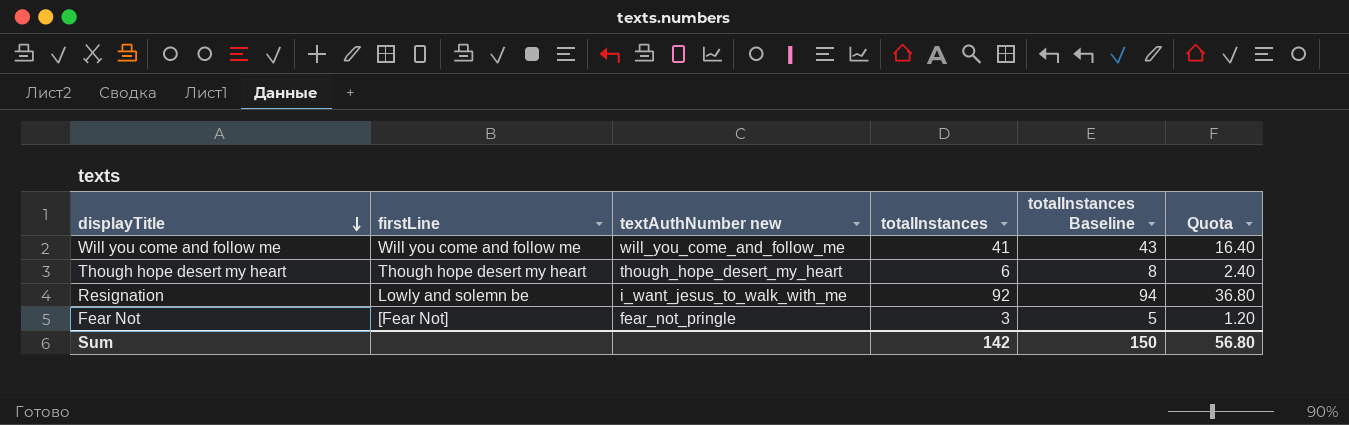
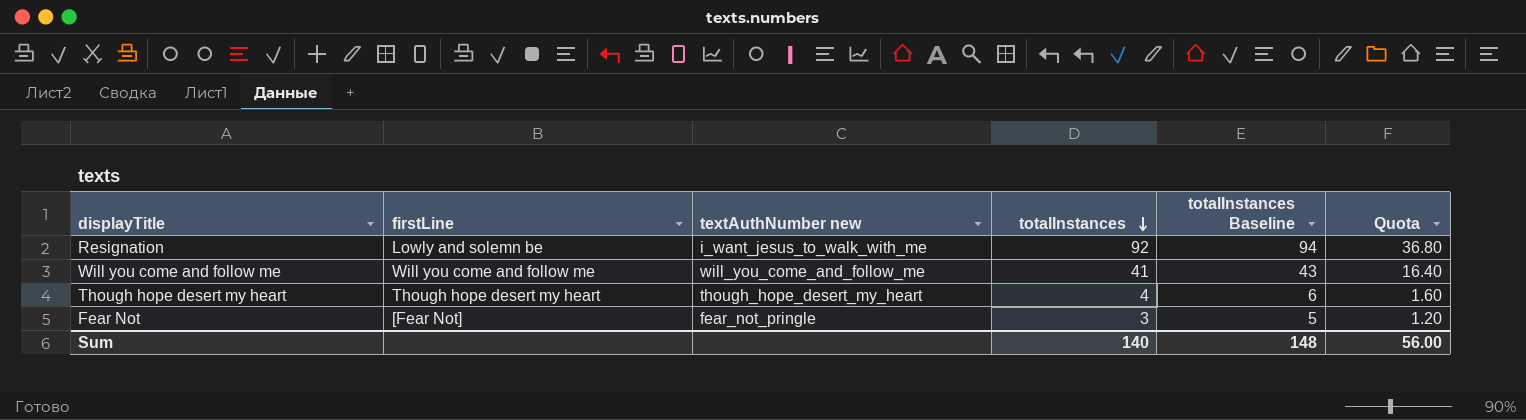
row order: displayTitle descending -> totalInstances descending
Though hope desert my heart | totalInstances: 6 -> 4
Though hope desert my heart | totalInstances Baseline: 8 -> 6
Though hope desert my heart | Quota: 2.40 -> 1.60
Sum | totalInstances: 142 -> 140
Sum | totalInstances Baseline: 150 -> 148
Sum | Quota: 56.80 -> 56.00

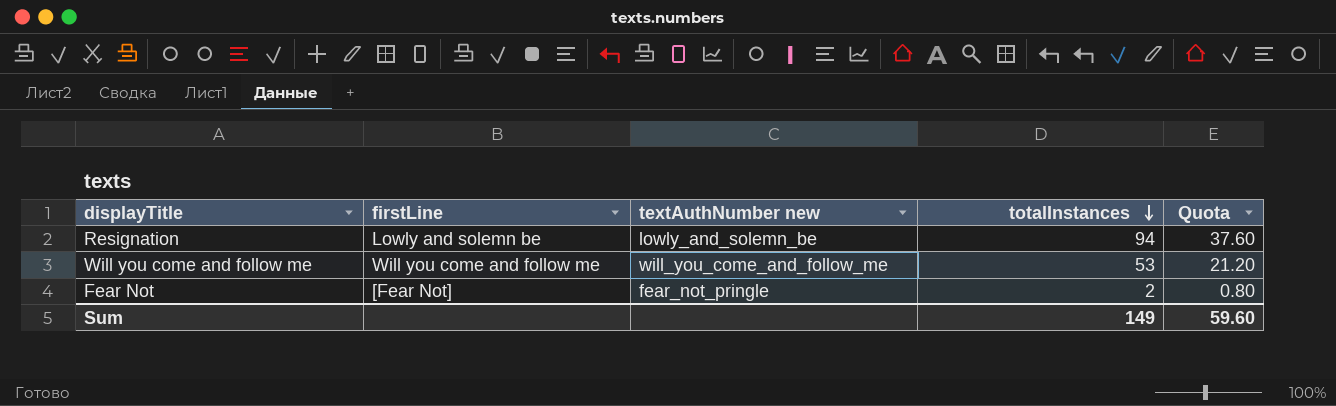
column totalInstances Baseline | formula: [totalInstances] + 2 -> none
row Though hope desert my heart: Though hope desert my heart | though_hope_desert_my_heart | 4 | 6 | 1.60 -> none
Resignation | textAuthNumber new: i_want_jesus_to_walk_with_me -> lowly_and_solemn_be
Resignation | totalInstances: 92 -> 94
Resignation | Quota: 36.80 -> 37.60
Will you come and follow me | totalInstances: 41 -> 53
Will you come and follow me | Quota: 16.40 -> 21.20
Fear Not | totalInstances: 3 -> 2
Fear Not | Quota: 1.20 -> 0.80
Sum | totalInstances: 140 -> 149
Sum | Quota: 56.00 -> 59.60

